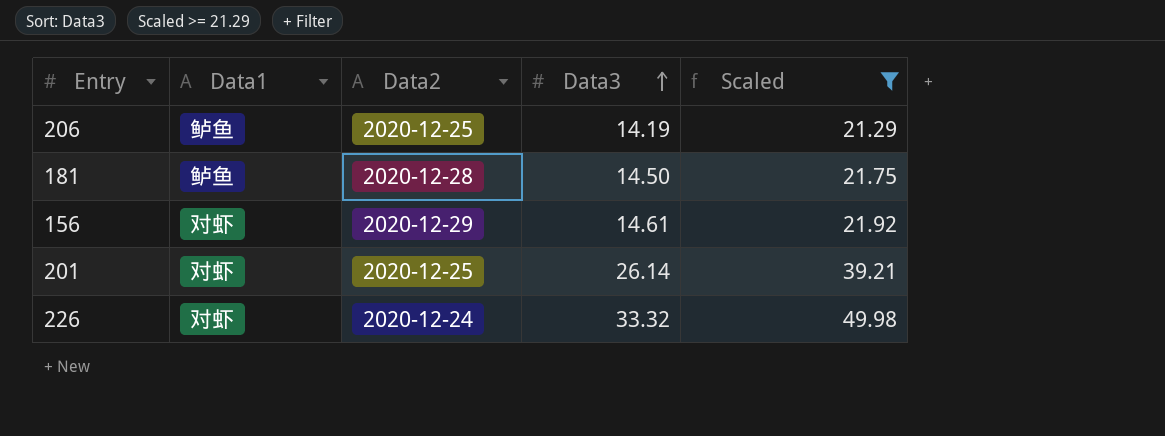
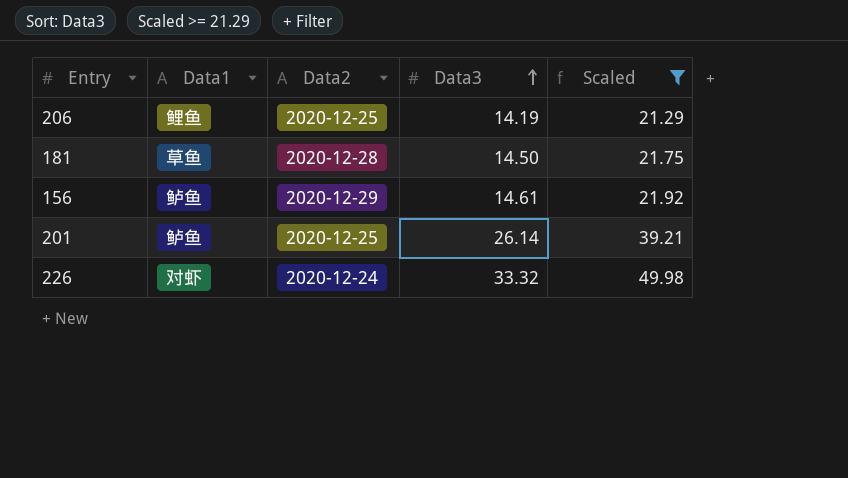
206 | Data1: 鲈鱼 -> 鲤鱼
181 | Data1: 鲈鱼 -> 草鱼
156 | Data1: 对虾 -> 鲈鱼
201 | Data1: 对虾 -> 鲈鱼

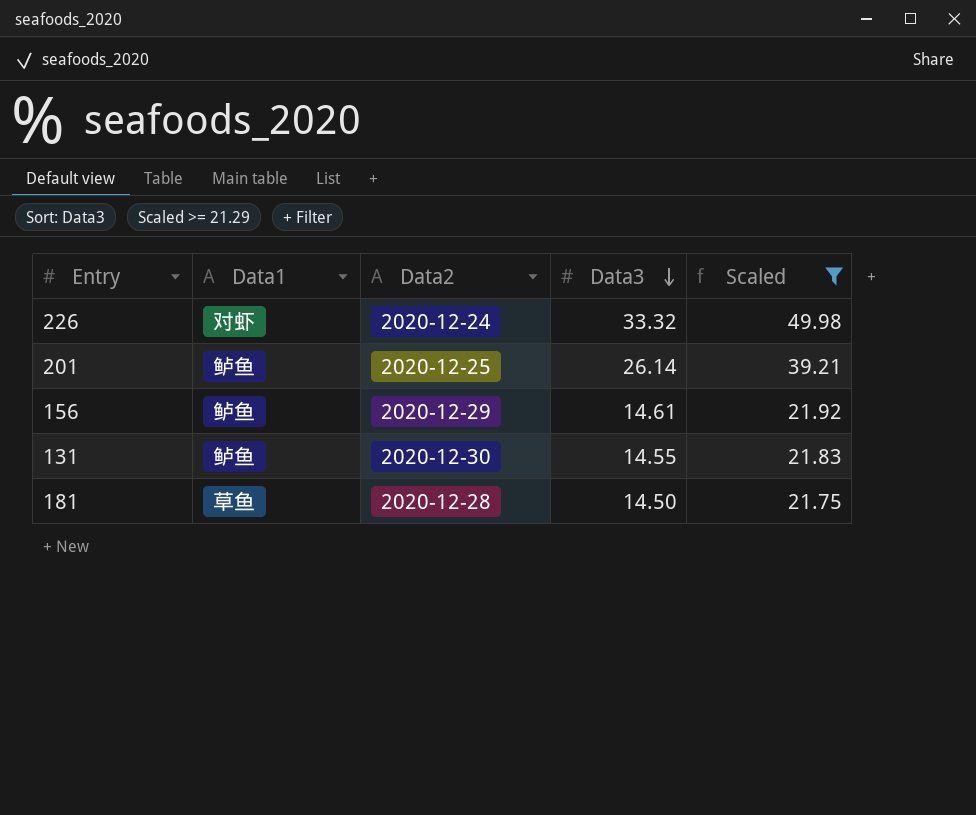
row order: Data3 ascending -> Data3 descending
row 206: 鲤鱼 | 2020-12-25 | 14.19 | 21.29 -> none
row 131: none -> 鲈鱼 | 2020-12-30 | 14.55 | 21.83

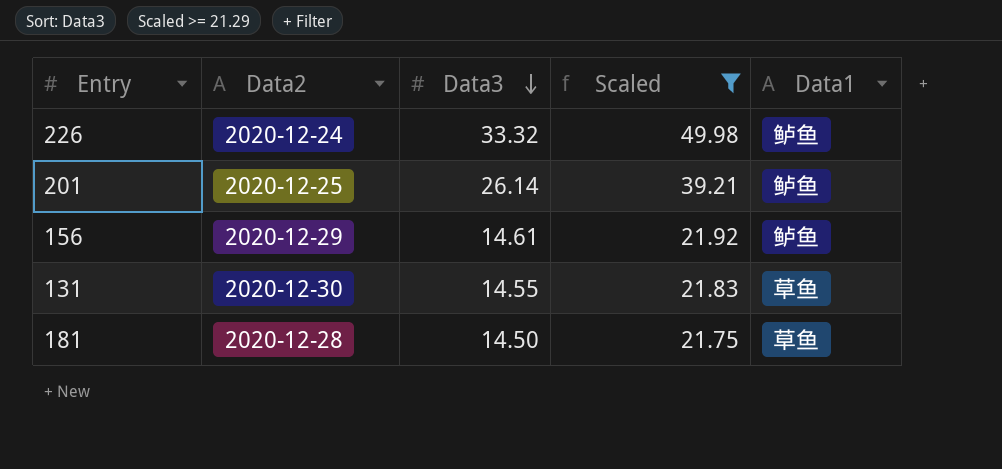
column Data1 | position: 2 -> 5
226 | Data1: 对虾 -> 鲈鱼
131 | Data1: 鲈鱼 -> 草鱼

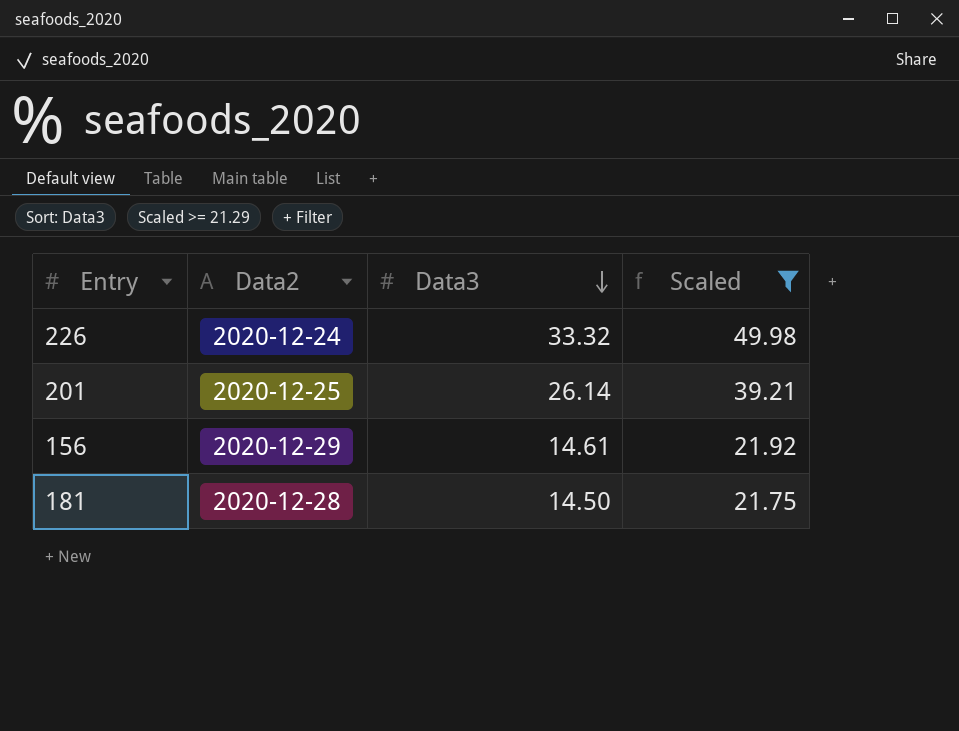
column Data1 | position: 5 -> none
row 131: 2020-12-30 | 14.55 | 21.83 | 草鱼 -> none

